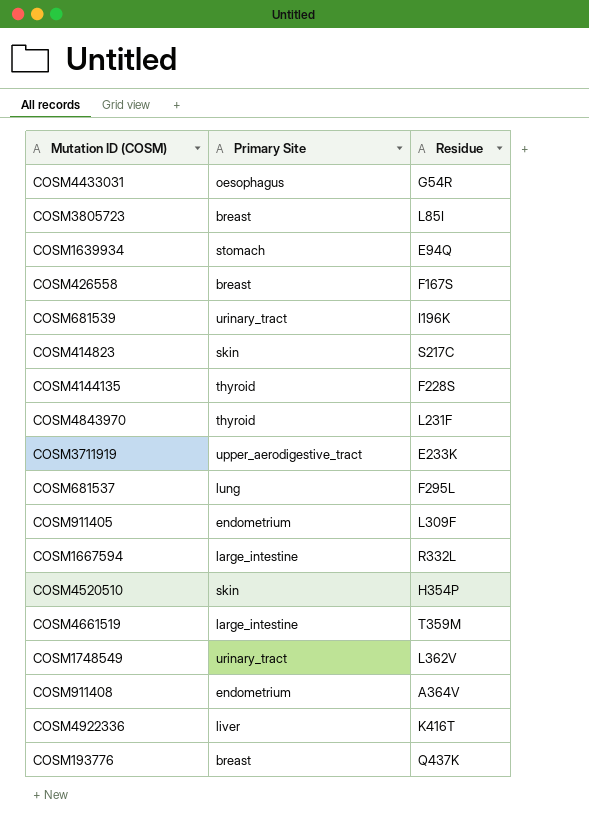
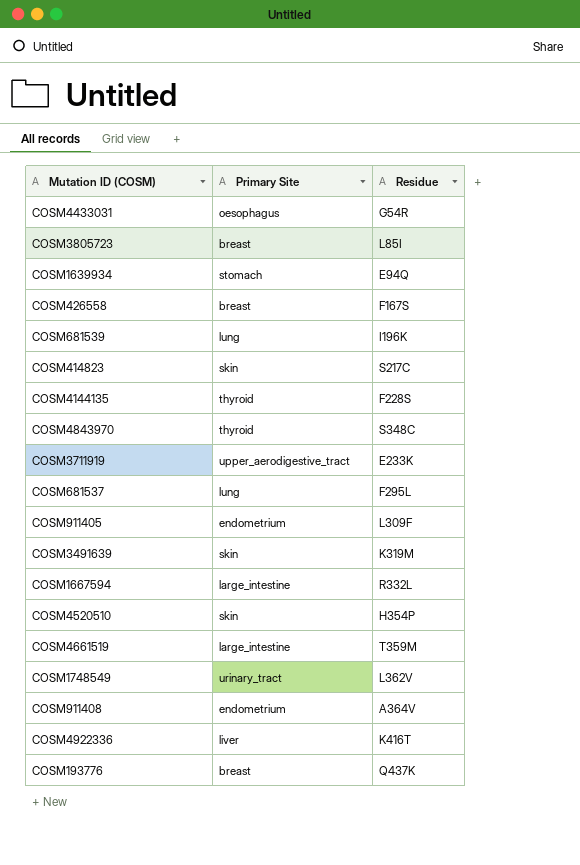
COSM681539 | Primary Site: urinary_tract -> lung
COSM4843970 | Residue: L231F -> S348C
row COSM3491639: none -> skin | K319M

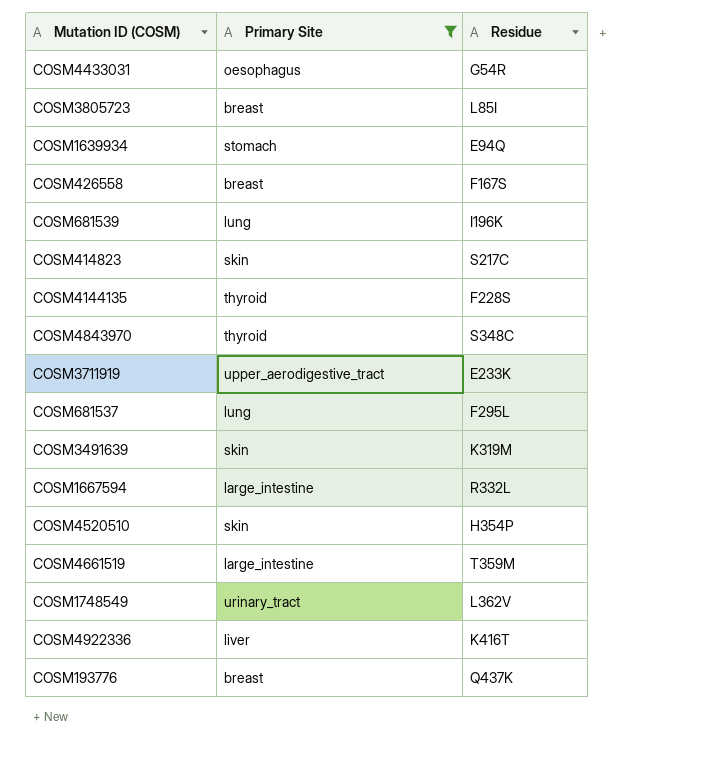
filter: none -> Primary Site != endometrium

